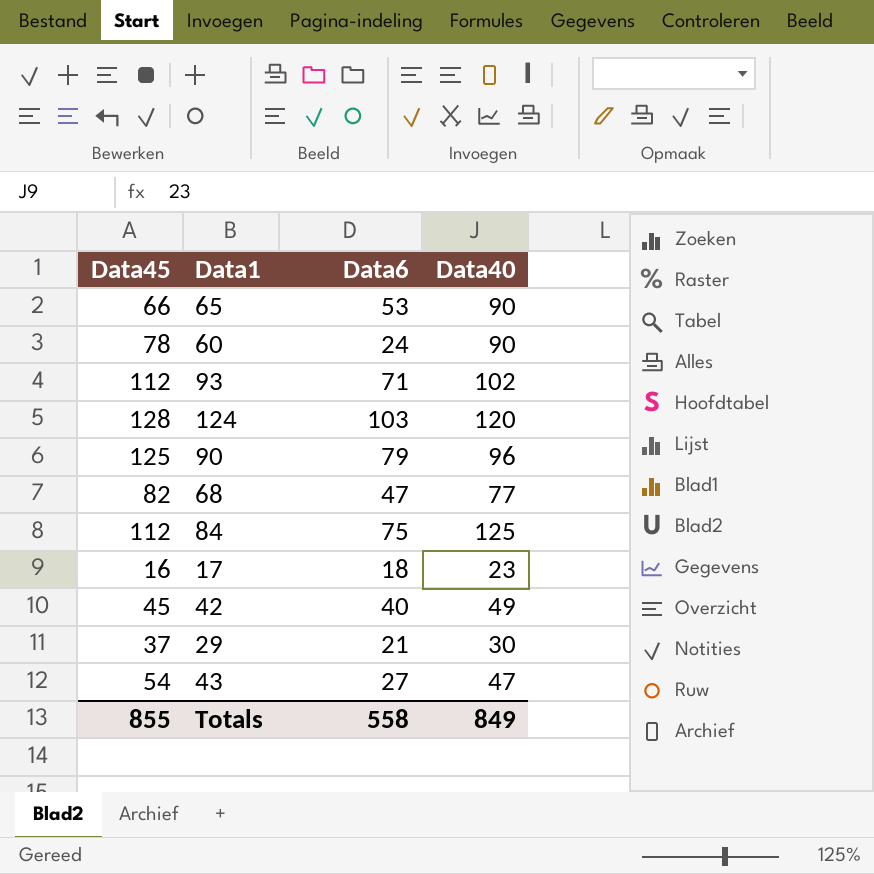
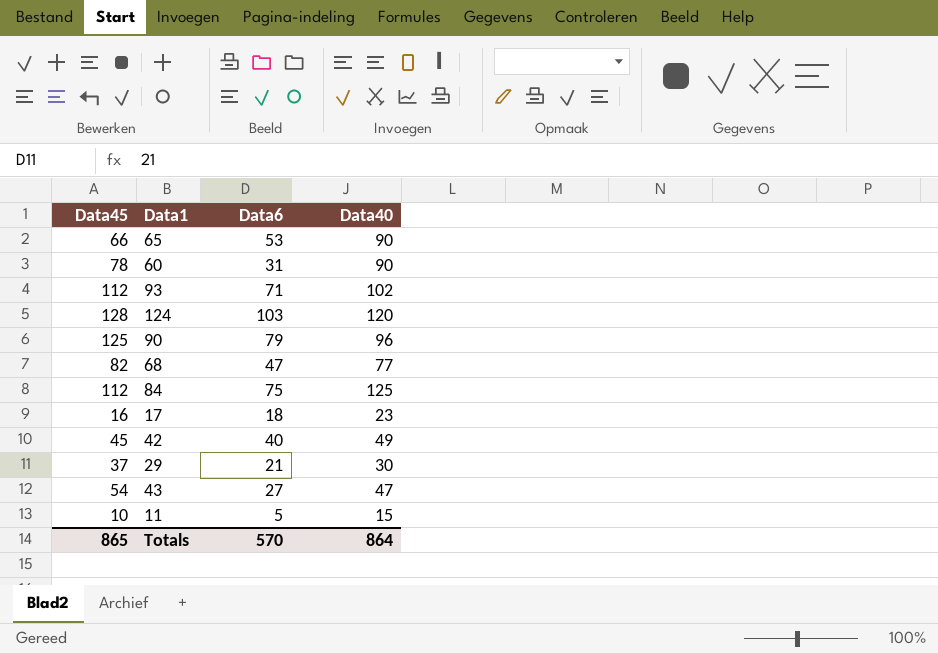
60 | Data6: 24 -> 31
row 11: none -> 10 | 5 | 15
Totals | Data45: 855 -> 865
Totals | Data6: 558 -> 570
Totals | Data40: 849 -> 864

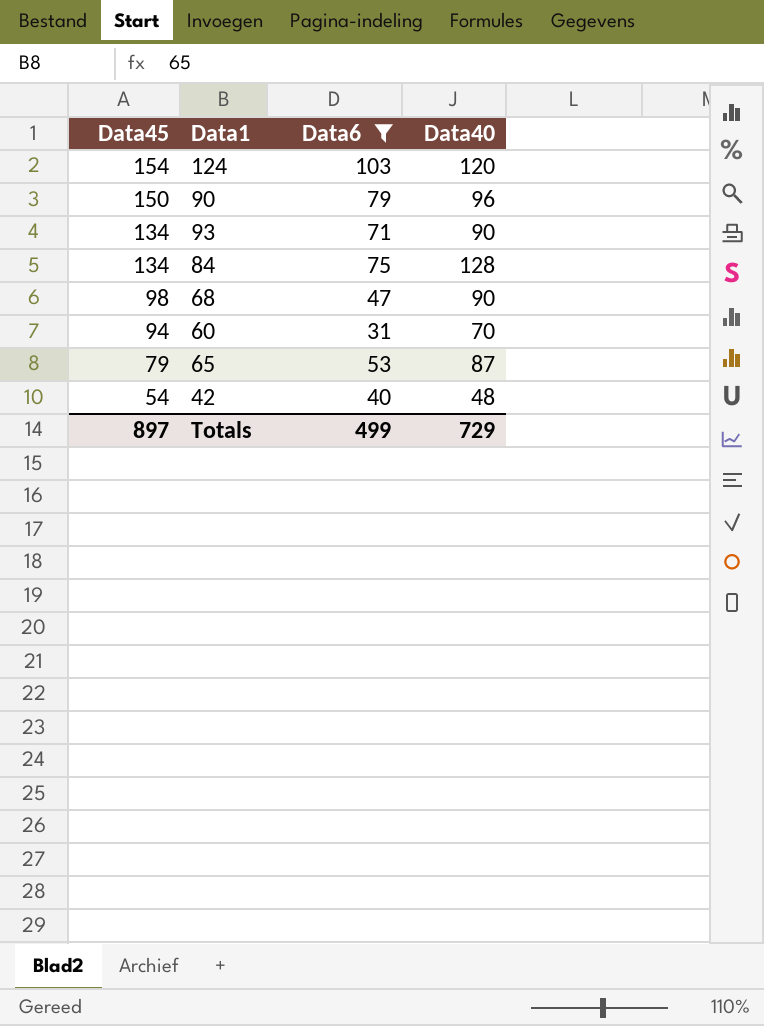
filter: none -> Data6 >= 31
row order: none -> Data45 descending
124 | Data45: 128 -> 154
90 | Data45: 125 -> 150
93 | Data45: 112 -> 134
93 | Data40: 102 -> 90
84 | Data45: 112 -> 134
84 | Data40: 125 -> 128
68 | Data45: 82 -> 98
68 | Data40: 77 -> 90
60 | Data45: 78 -> 94
60 | Data40: 90 -> 70
65 | Data45: 66 -> 79
65 | Data40: 90 -> 87
42 | Data45: 45 -> 54
42 | Data40: 49 -> 48
Totals | Data45: 865 -> 897
Totals | Data6: 570 -> 499
Totals | Data40: 864 -> 729

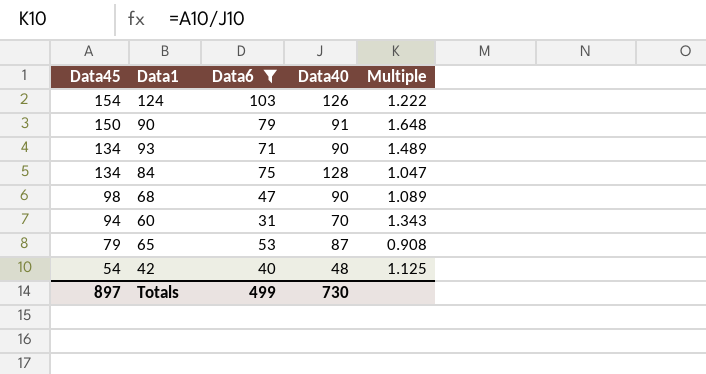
column Multiple | formula: none -> [Data45] / [Data40]
124 | Data40: 120 -> 126
90 | Data40: 96 -> 91
Totals | Data40: 729 -> 730

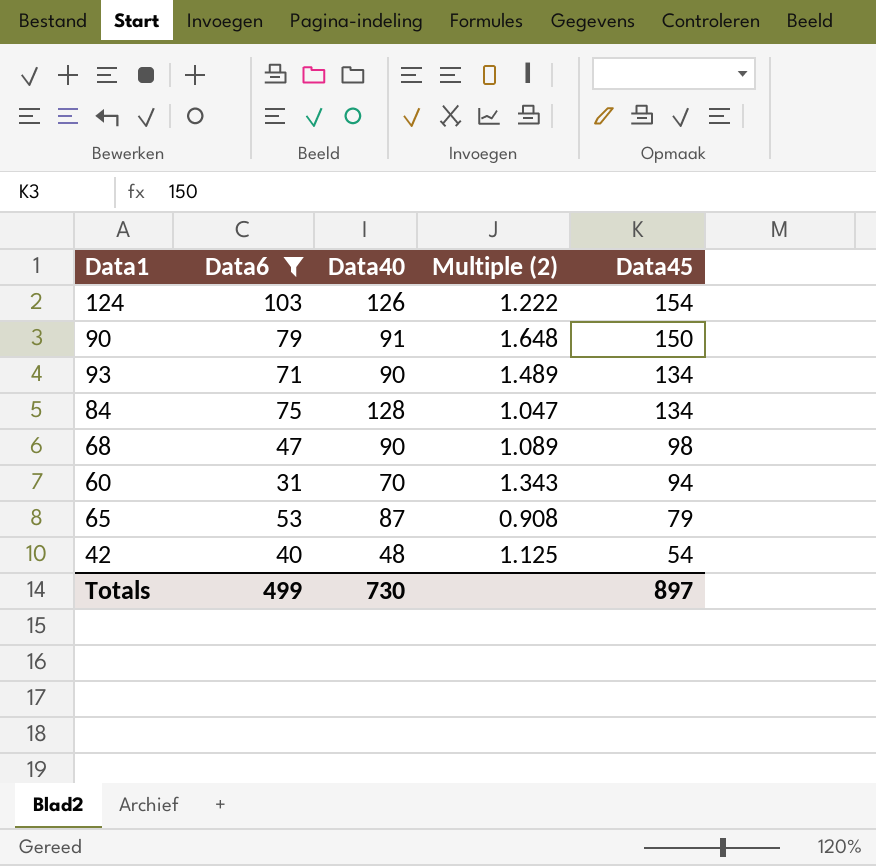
column name: Multiple -> Multiple (2)
column Data45 | position: 1 -> 5

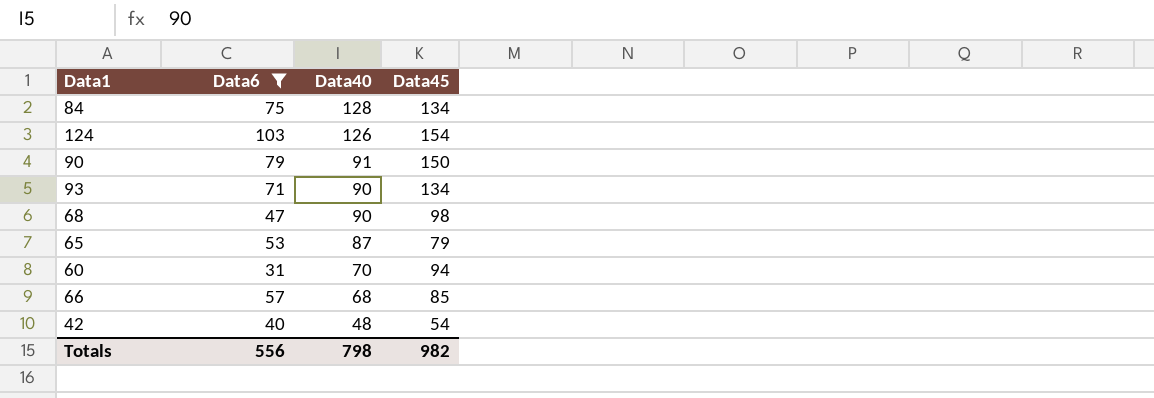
row order: Data45 descending -> Data40 descending
column Multiple (2) | formula: [Data45] / [Data40] -> none
row 66: none -> 57 | 68 | 85
Totals | Data6: 499 -> 556
Totals | Data40: 730 -> 798
Totals | Data45: 897 -> 982

